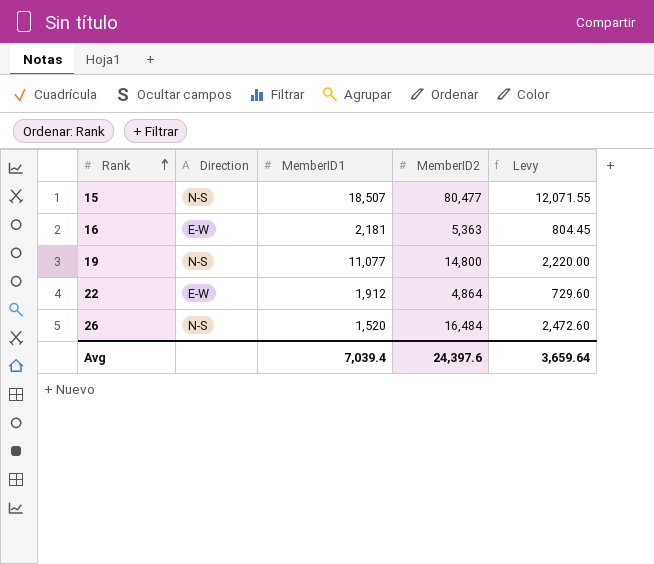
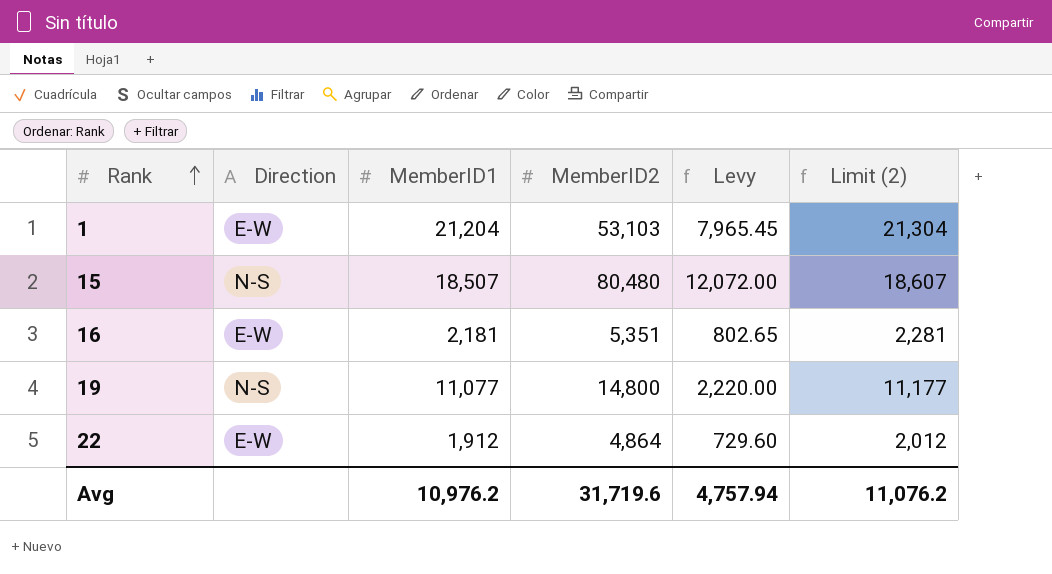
column Limit (2) | formula: none -> [MemberID1] + 100
row 26: N-S | 1,520 | 16,484 | 2,472.60 -> none
row 1: none -> E-W | 21,204 | 53,103 | 7,965.45 | 21,304
15 | MemberID2: 80,477 -> 80,480
15 | Levy: 12,071.55 -> 12,072.00
16 | MemberID2: 5,363 -> 5,351
16 | Levy: 804.45 -> 802.65
Avg | MemberID1: 7,039.4 -> 10,976.2
Avg | MemberID2: 24,397.6 -> 31,719.6
Avg | Levy: 3,659.64 -> 4,757.94

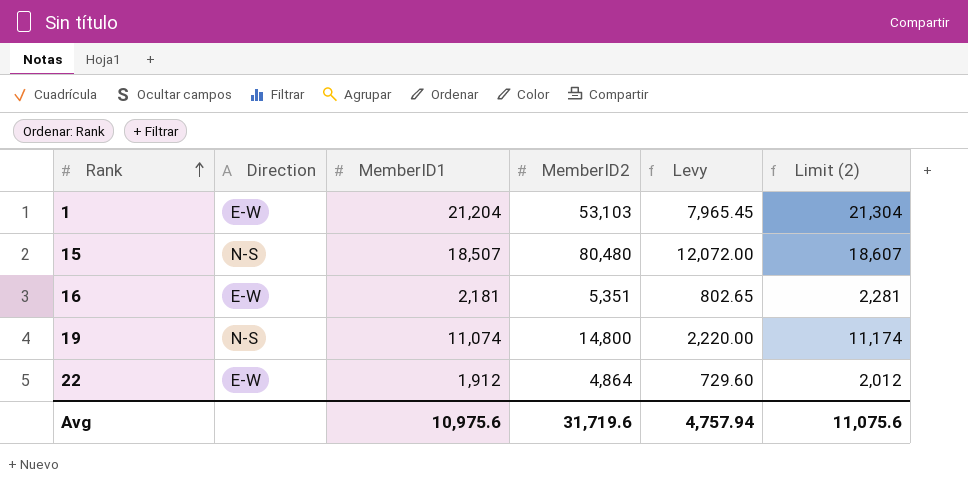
19 | MemberID1: 11,077 -> 11,074
19 | Limit (2): 11,177 -> 11,174
Avg | MemberID1: 10,976.2 -> 10,975.6
Avg | Limit (2): 11,076.2 -> 11,075.6

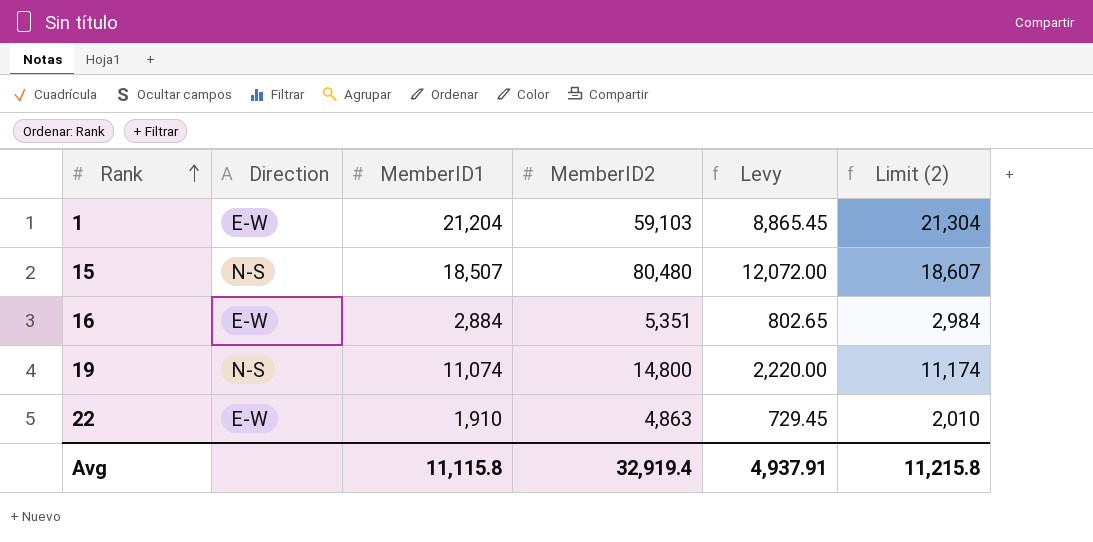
1 | MemberID2: 53,103 -> 59,103
1 | Levy: 7,965.45 -> 8,865.45
16 | MemberID1: 2,181 -> 2,884
16 | Limit (2): 2,281 -> 2,984
22 | MemberID1: 1,912 -> 1,910
22 | MemberID2: 4,864 -> 4,863
22 | Levy: 729.60 -> 729.45
22 | Limit (2): 2,012 -> 2,010
Avg | MemberID1: 10,975.6 -> 11,115.8
Avg | MemberID2: 31,719.6 -> 32,919.4
Avg | Levy: 4,757.94 -> 4,937.91
Avg | Limit (2): 11,075.6 -> 11,215.8

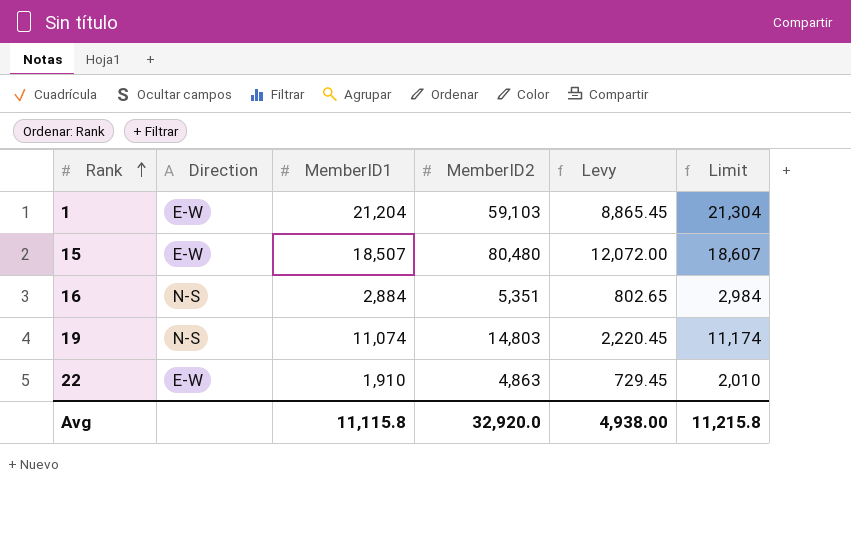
column name: Limit (2) -> Limit
15 | Direction: N-S -> E-W
16 | Direction: E-W -> N-S
19 | MemberID2: 14,800 -> 14,803
19 | Levy: 2,220.00 -> 2,220.45
Avg | MemberID2: 32,919.4 -> 32,920.0
Avg | Levy: 4,937.91 -> 4,938.00

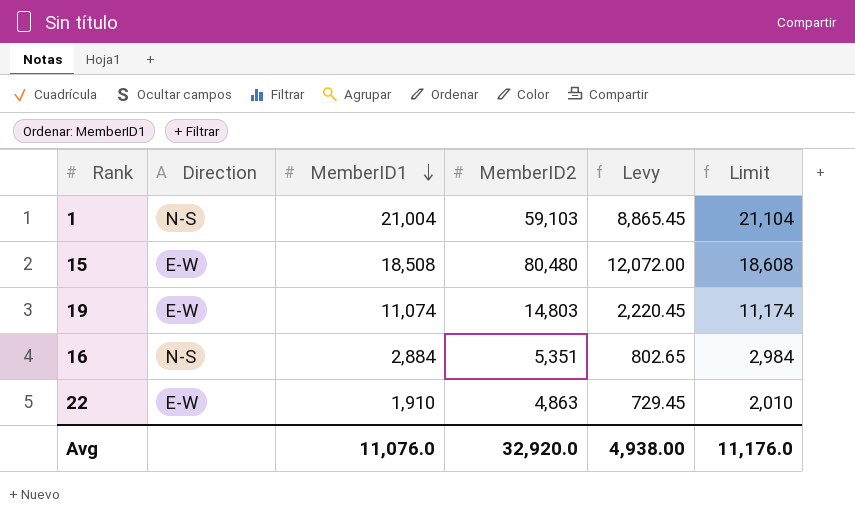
row order: Rank ascending -> MemberID1 descending
1 | Direction: E-W -> N-S
1 | MemberID1: 21,204 -> 21,004
1 | Limit: 21,304 -> 21,104
15 | MemberID1: 18,507 -> 18,508
15 | Limit: 18,607 -> 18,608
19 | Direction: N-S -> E-W
Avg | MemberID1: 11,115.8 -> 11,076.0
Avg | Limit: 11,215.8 -> 11,176.0

